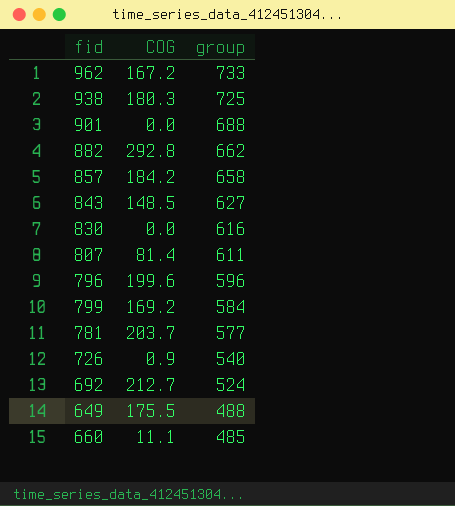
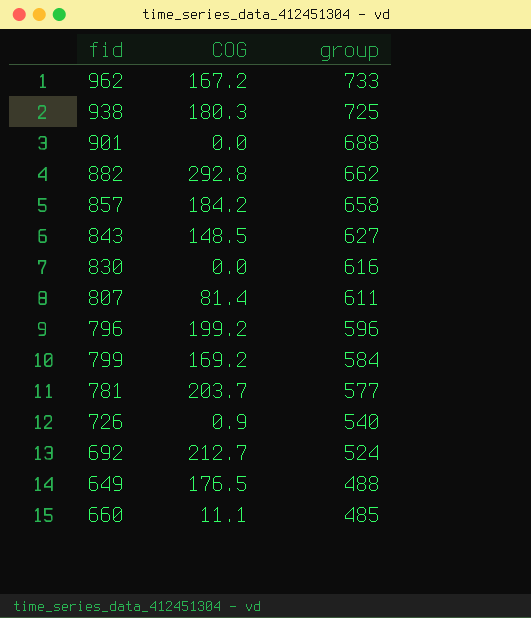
796 | COG: 199.6 -> 199.2
649 | COG: 175.5 -> 176.5

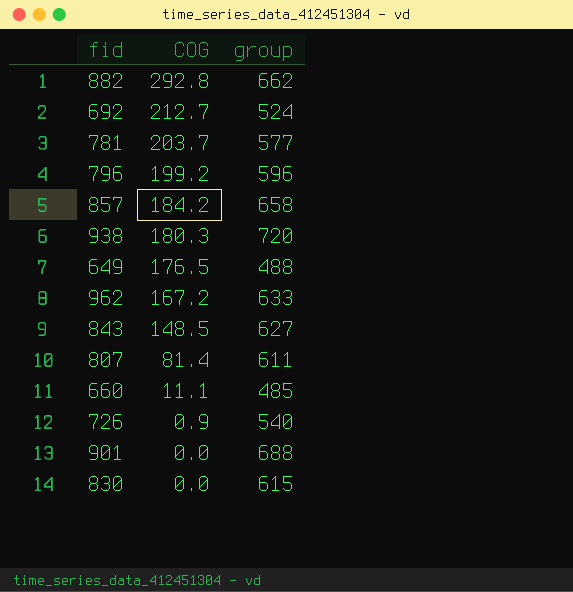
row order: group descending -> COG descending
row 799: 169.2 | 584 -> none
938 | group: 725 -> 720
962 | group: 733 -> 633
830 | group: 616 -> 615

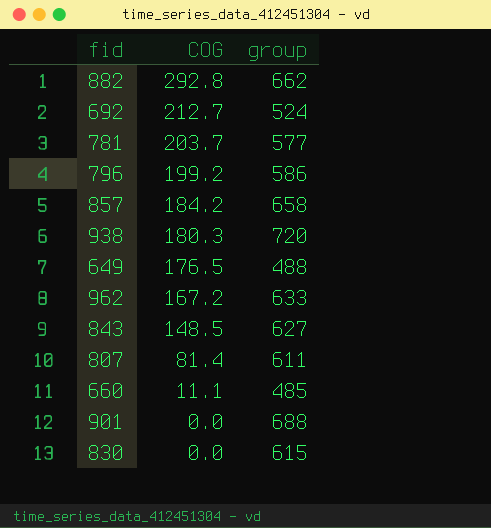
row 726: 0.9 | 540 -> none
796 | group: 596 -> 586

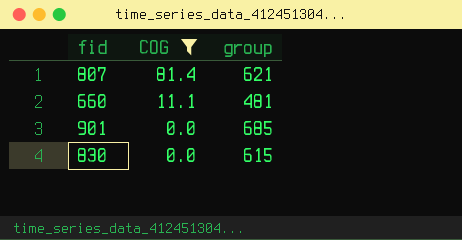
filter: none -> COG <= 81.4
807 | group: 611 -> 621
660 | group: 485 -> 481
901 | group: 688 -> 685

